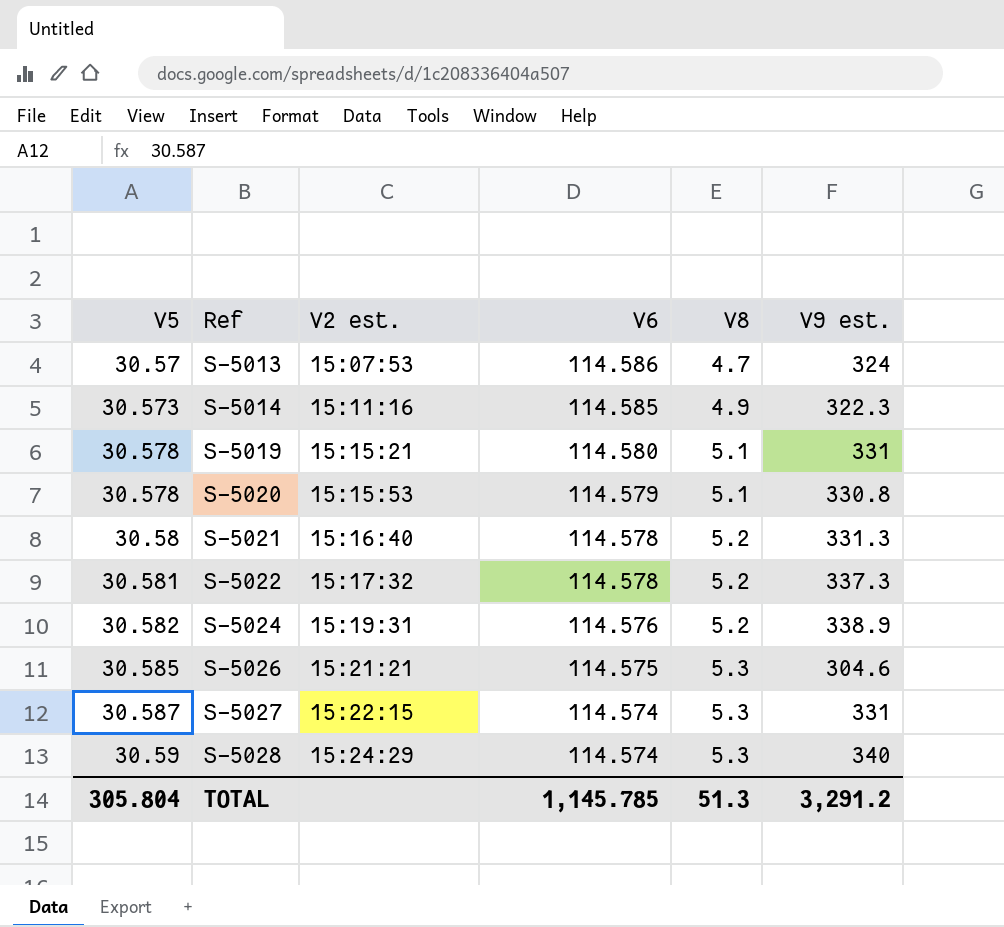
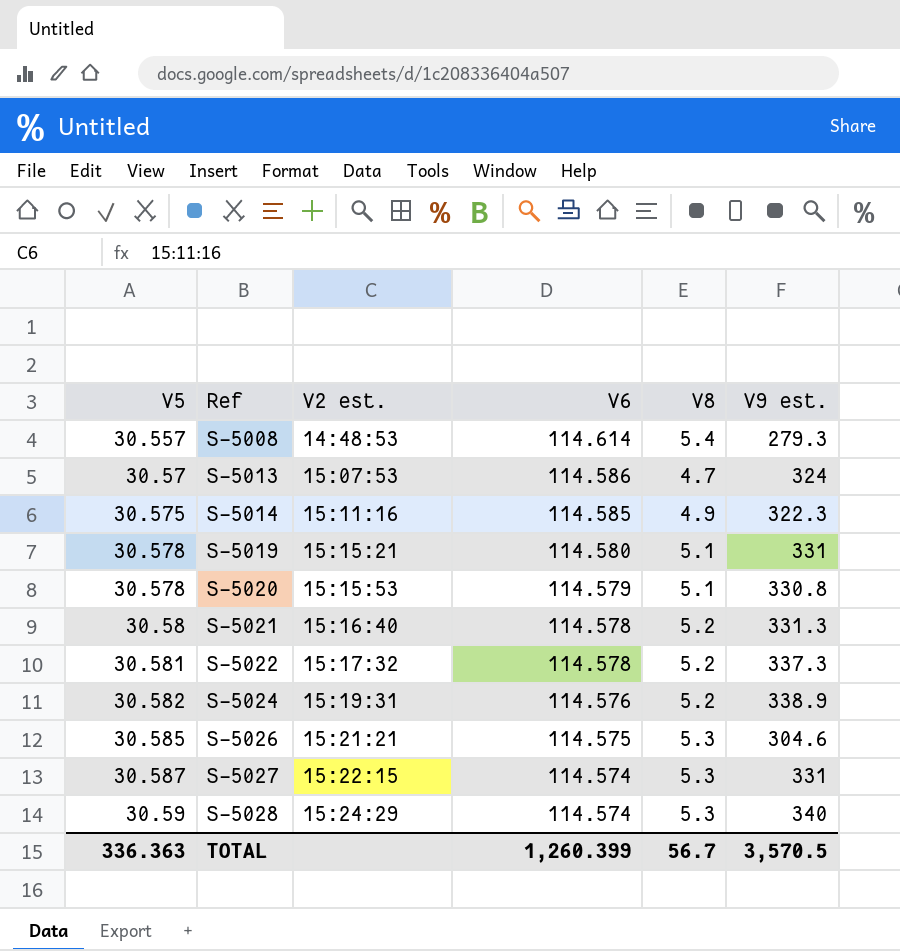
row S-5008: none -> 30.557 | 14:48:53 | 114.614 | 5.4 | 279.3
S-5014 | V5: 30.573 -> 30.575
TOTAL | V5: 305.804 -> 336.363
TOTAL | V6: 1,145.785 -> 1,260.399
TOTAL | V8: 51.3 -> 56.7
TOTAL | V9 est.: 3,291.2 -> 3,570.5

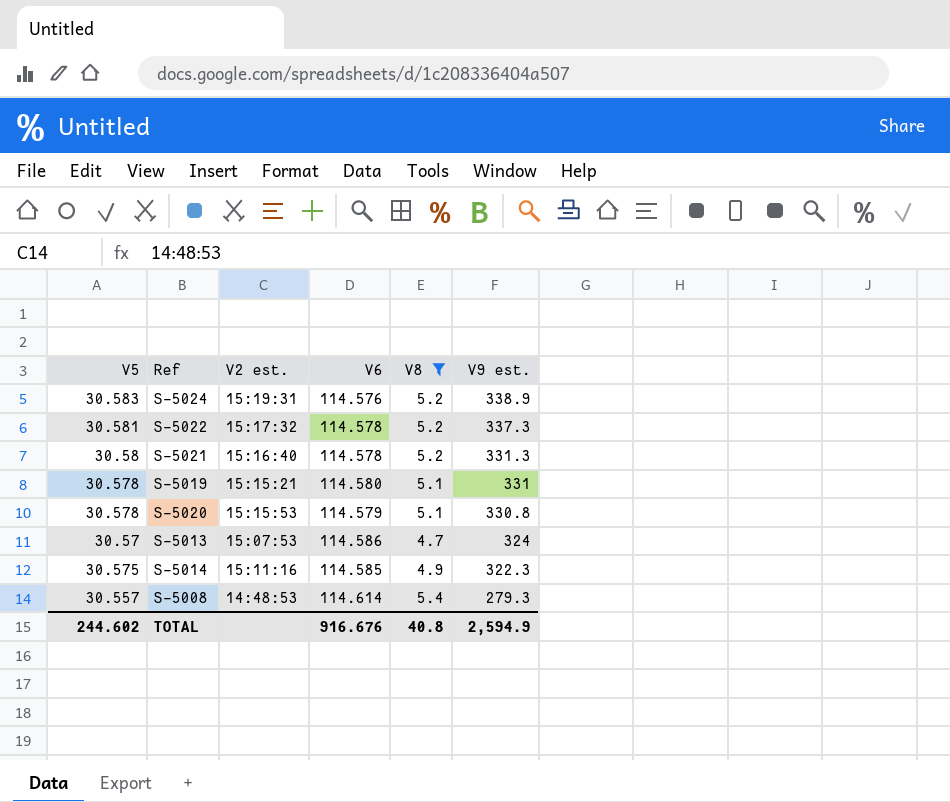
filter: none -> V8 != 5.3
row order: V5 ascending -> V9 est. descending
S-5024 | V5: 30.582 -> 30.583
TOTAL | V5: 336.363 -> 244.602
TOTAL | V6: 1,260.399 -> 916.676
TOTAL | V8: 56.7 -> 40.8
TOTAL | V9 est.: 3,570.5 -> 2,594.9

